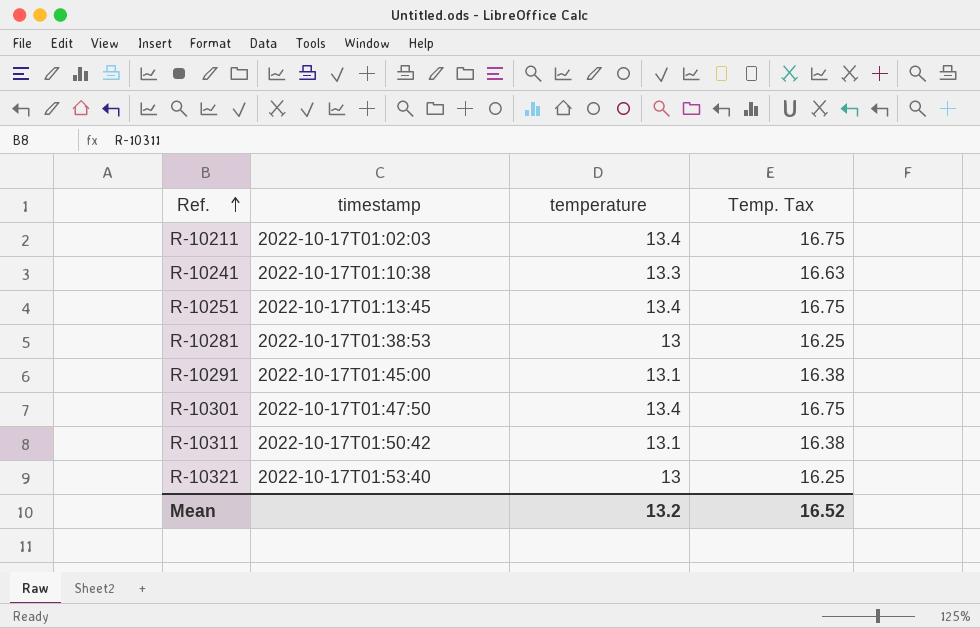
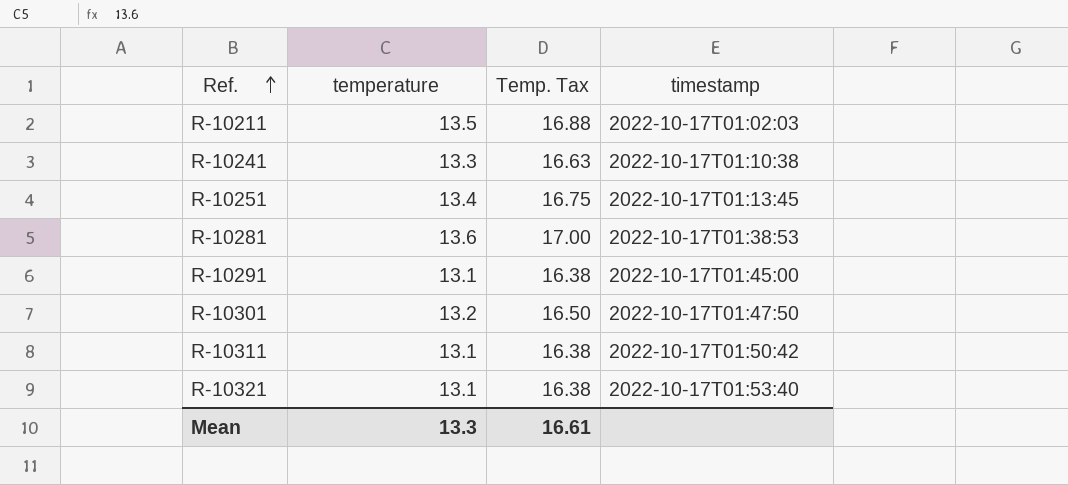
column timestamp | position: 2 -> 4
R-10211 | temperature: 13.4 -> 13.5
R-10211 | Temp. Tax: 16.75 -> 16.88
R-10281 | temperature: 13 -> 13.6
R-10281 | Temp. Tax: 16.25 -> 17.00
R-10301 | temperature: 13.4 -> 13.2
R-10301 | Temp. Tax: 16.75 -> 16.50
R-10321 | temperature: 13 -> 13.1
R-10321 | Temp. Tax: 16.25 -> 16.38
Mean | temperature: 13.2 -> 13.3
Mean | Temp. Tax: 16.52 -> 16.61

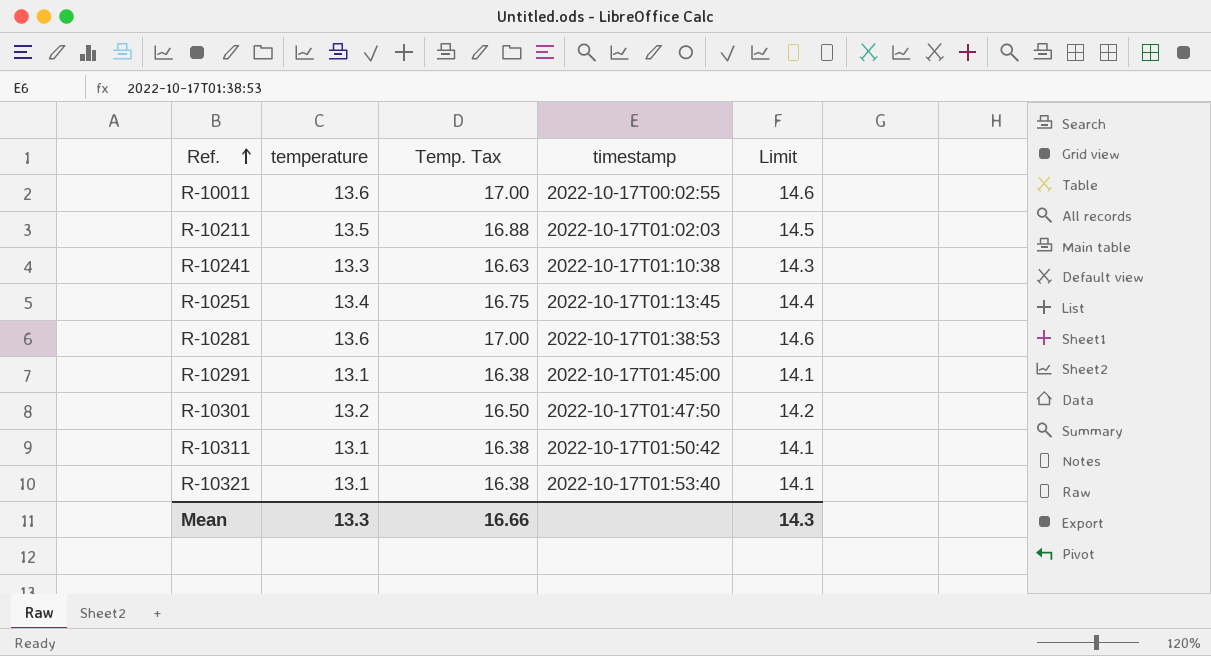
column Limit | formula: none -> [temperature] + 1
row R-10011: none -> 13.6 | 17.00 | 2022-10-17T00:02:55 | 14.6
Mean | Temp. Tax: 16.61 -> 16.66

